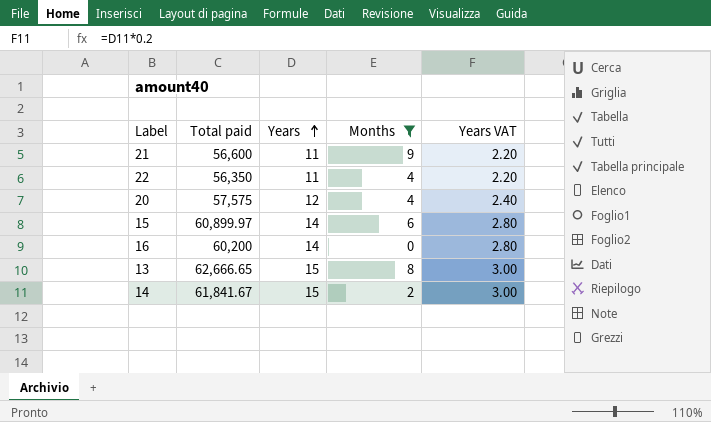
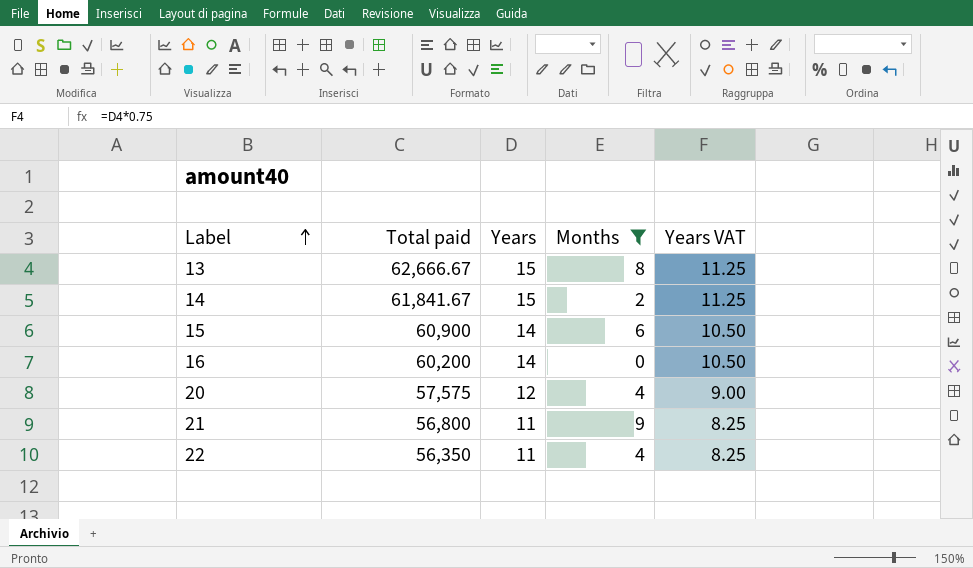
row order: Years ascending -> Label ascending
column Years VAT | formula: [Years] * 0.2 -> [Years] * 0.75
13 | Total paid: 62,666.65 -> 62,666.67
15 | Total paid: 60,899.97 -> 60,900
21 | Total paid: 56,600 -> 56,800

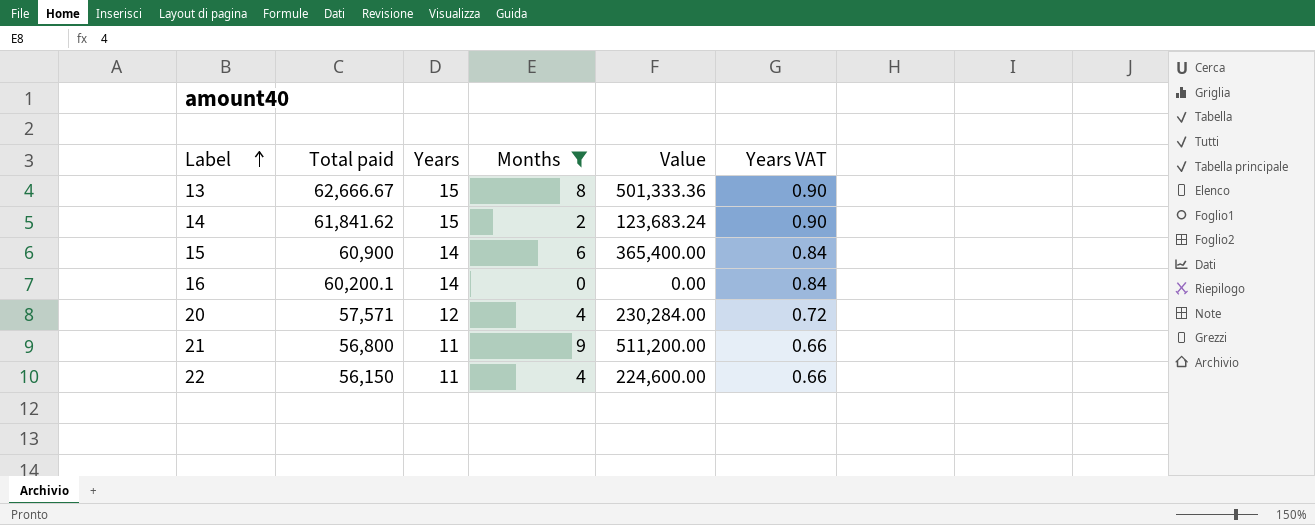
column Value | formula: none -> [Total paid] * [Months]
column Years VAT | formula: [Years] * 0.75 -> [Years] * 0.06
14 | Total paid: 61,841.67 -> 61,841.62
16 | Total paid: 60,200 -> 60,200.1
20 | Total paid: 57,575 -> 57,571
22 | Total paid: 56,350 -> 56,150

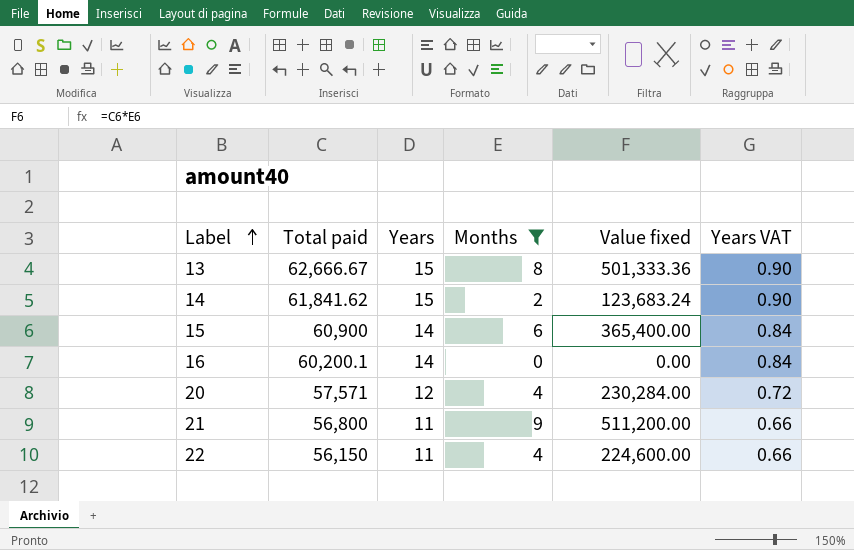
column name: Value -> Value fixed

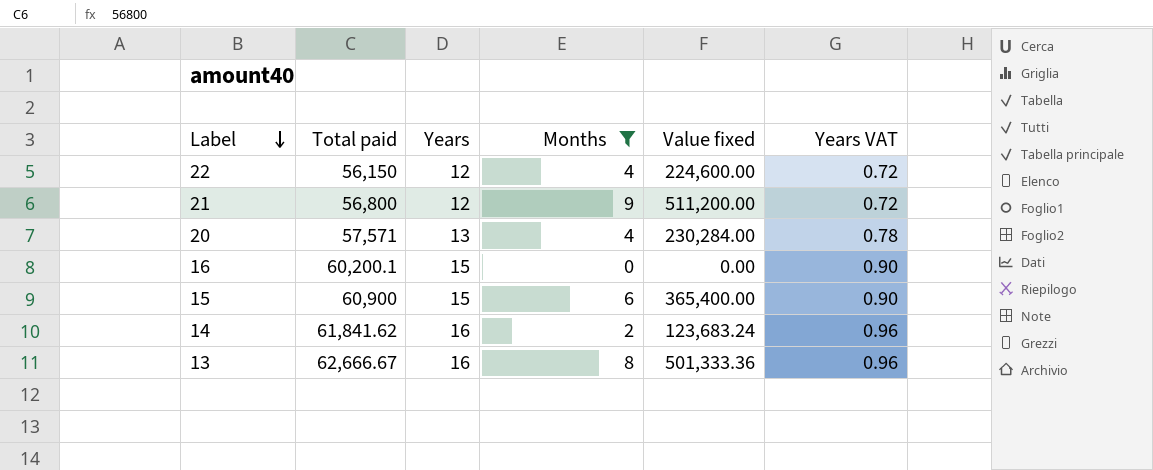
row order: Label ascending -> Label descending
22 | Years: 11 -> 12
22 | Years VAT: 0.66 -> 0.72
21 | Years: 11 -> 12
21 | Years VAT: 0.66 -> 0.72
20 | Years: 12 -> 13
20 | Years VAT: 0.72 -> 0.78
16 | Years: 14 -> 15
16 | Years VAT: 0.84 -> 0.90
15 | Years: 14 -> 15
15 | Years VAT: 0.84 -> 0.90
14 | Years: 15 -> 16
14 | Years VAT: 0.90 -> 0.96
13 | Years: 15 -> 16
13 | Years VAT: 0.90 -> 0.96

